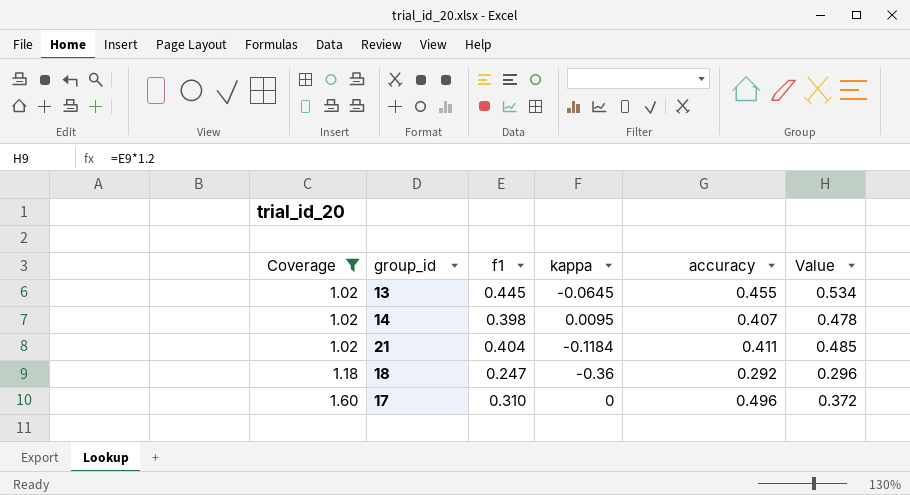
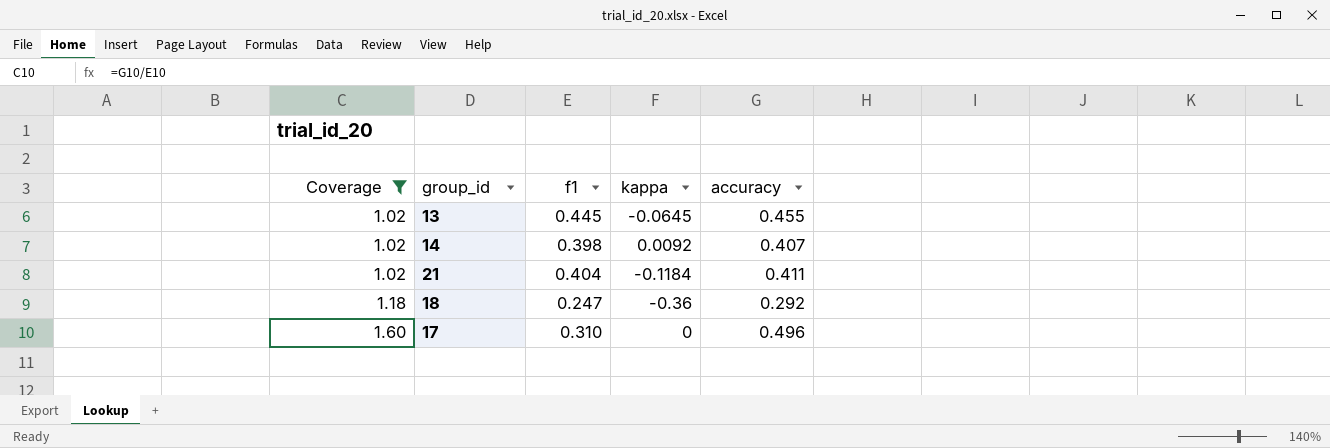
column Value | formula: [f1] * 1.2 -> none
14 | kappa: 0.0095 -> 0.0092

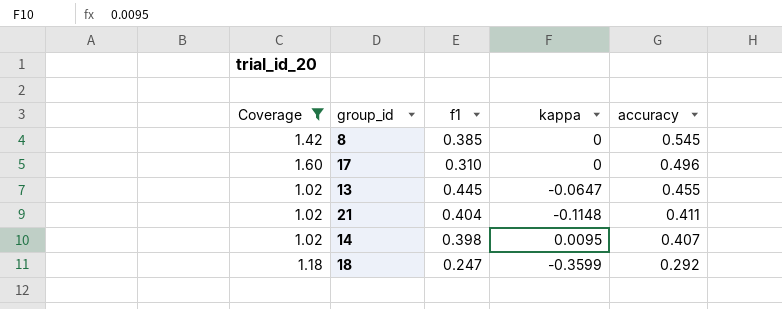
row order: Coverage ascending -> accuracy descending
row 8: none -> 1.42 | 0.385 | 0 | 0.545
13 | kappa: -0.0645 -> -0.0647
21 | kappa: -0.1184 -> -0.1148
14 | kappa: 0.0092 -> 0.0095
18 | kappa: -0.36 -> -0.3599

